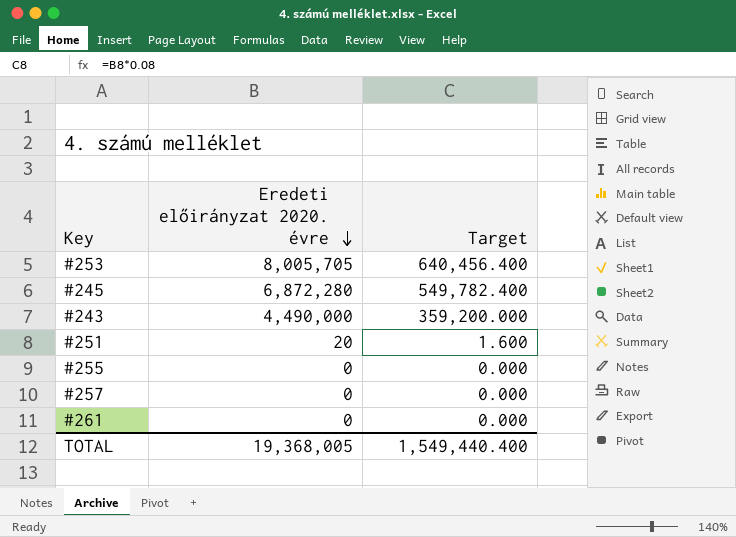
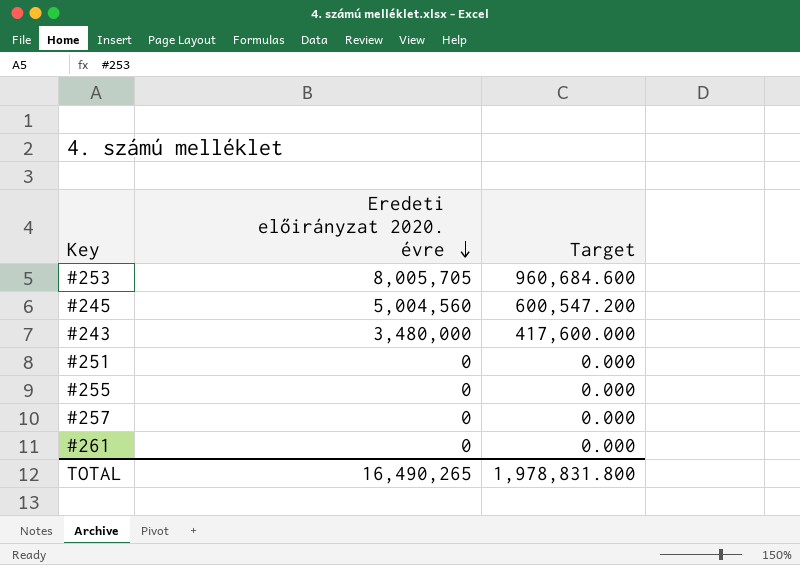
column Target | formula: [Eredeti előirányzat 2020. évre] * 0.08 -> [Eredeti előirányzat 2020. évre] * 0.12
#245 | Eredeti előirányzat 2020. évre: 6,872,280 -> 5,004,560
#243 | Eredeti előirányzat 2020. évre: 4,490,000 -> 3,480,000
#251 | Eredeti előirányzat 2020. évre: 20 -> 0
TOTAL | Eredeti előirányzat 2020. évre: 19,368,005 -> 16,490,265
TOTAL | Target: 1,549,440.400 -> 1,978,831.800

